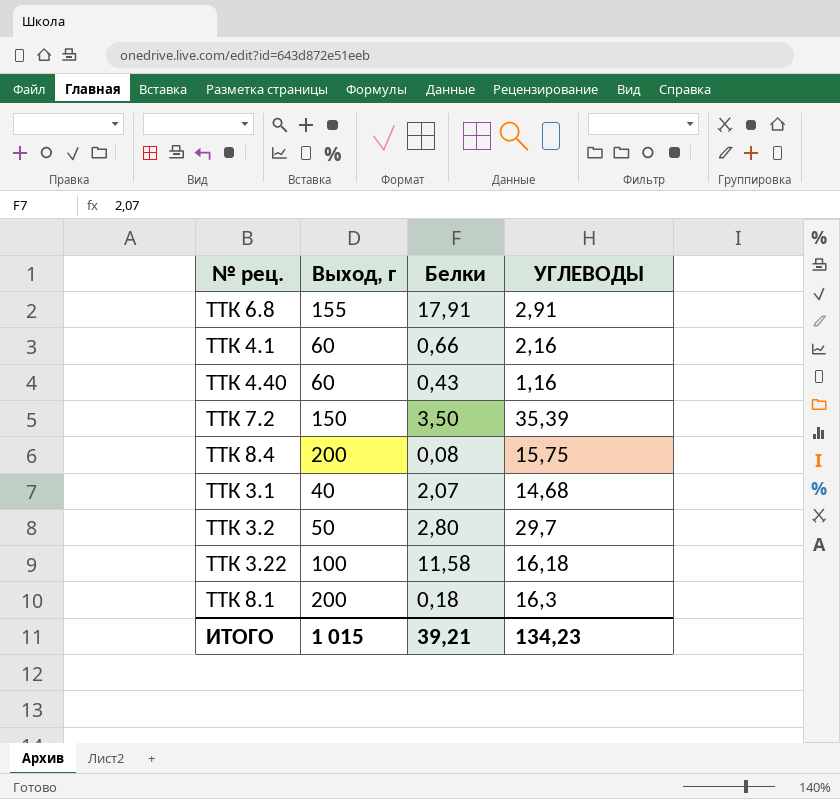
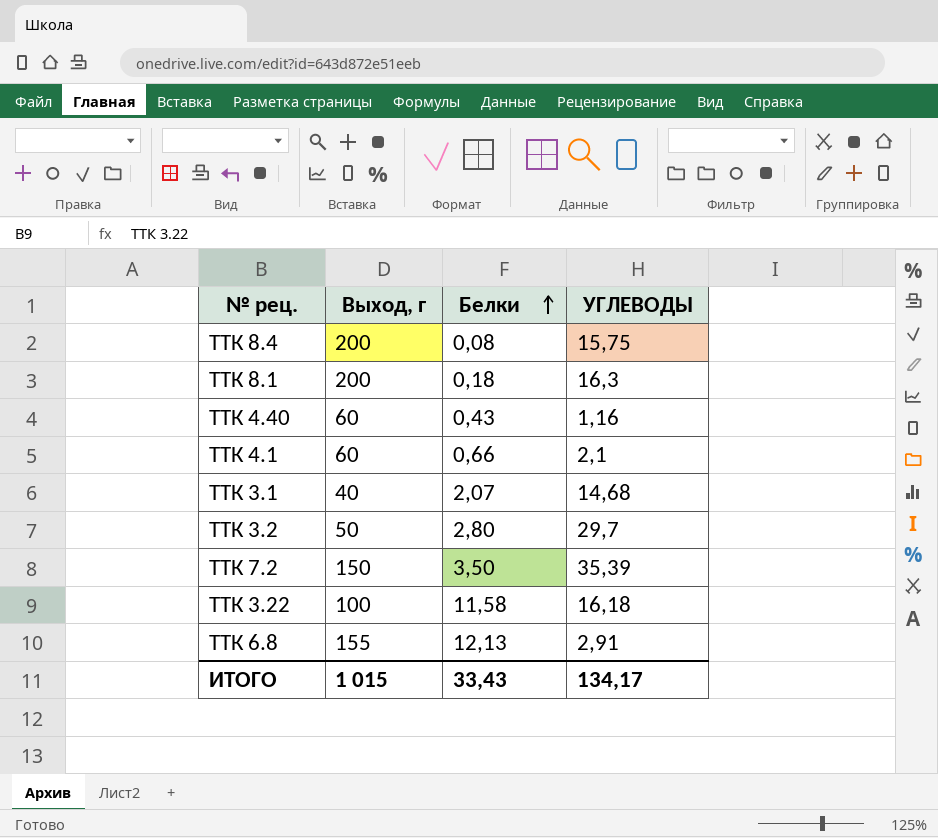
row order: none -> Белки ascending
ТТК 4.1 | УГЛЕВОДЫ: 2,16 -> 2,1
ТТК 6.8 | Белки: 17,91 -> 12,13
ИТОГО | Белки: 39,21 -> 33,43
ИТОГО | УГЛЕВОДЫ: 134,23 -> 134,17

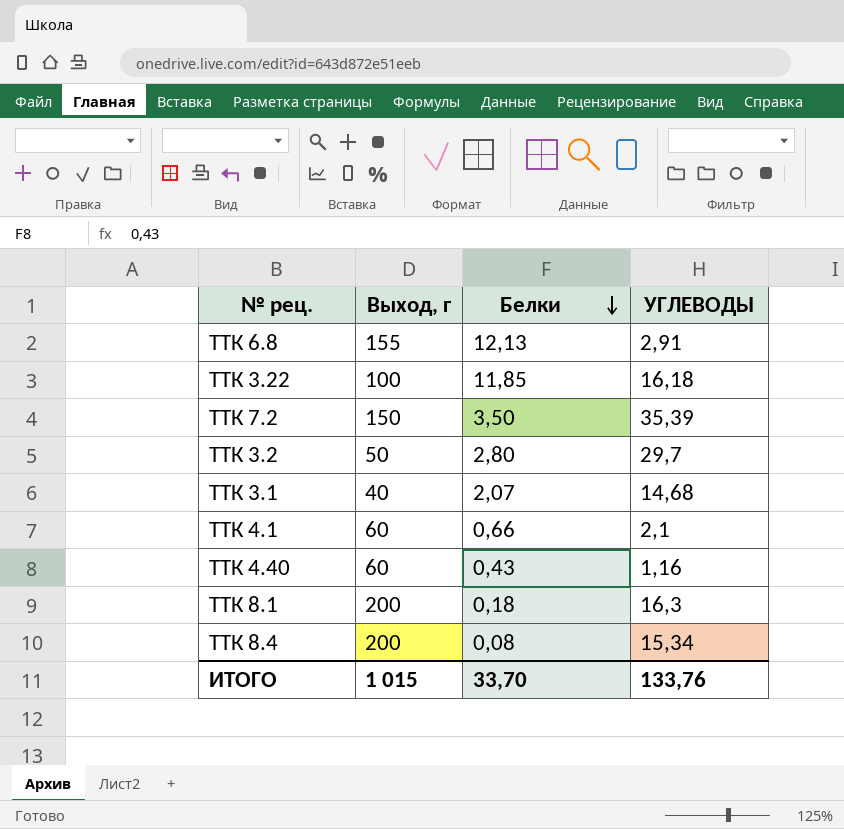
row order: Белки ascending -> Белки descending
ТТК 3.22 | Белки: 11,58 -> 11,85
ТТК 8.4 | УГЛЕВОДЫ: 15,75 -> 15,34
ИТОГО | Белки: 33,43 -> 33,70
ИТОГО | УГЛЕВОДЫ: 134,17 -> 133,76

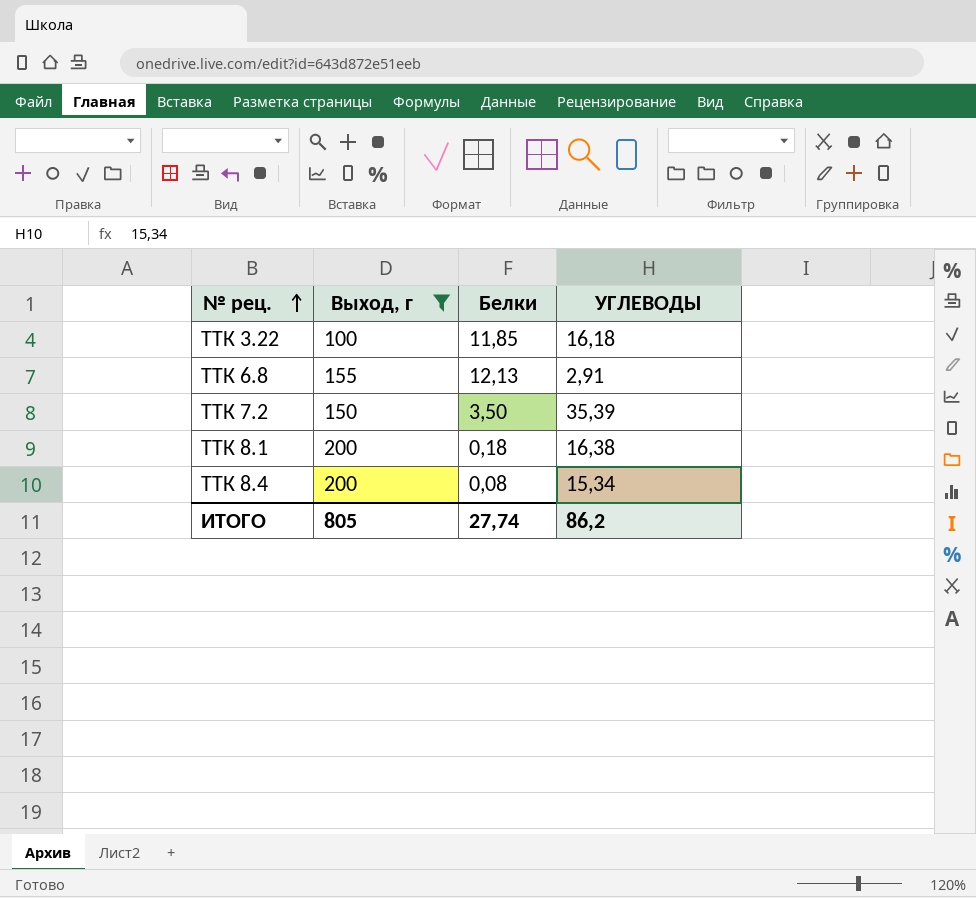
filter: none -> Выход, г >= 100
row order: Белки descending -> № рец. ascending
ТТК 8.1 | УГЛЕВОДЫ: 16,3 -> 16,38
ИТОГО | Выход, г: 1 015 -> 805
ИТОГО | Белки: 33,70 -> 27,74
ИТОГО | УГЛЕВОДЫ: 133,76 -> 86,2

